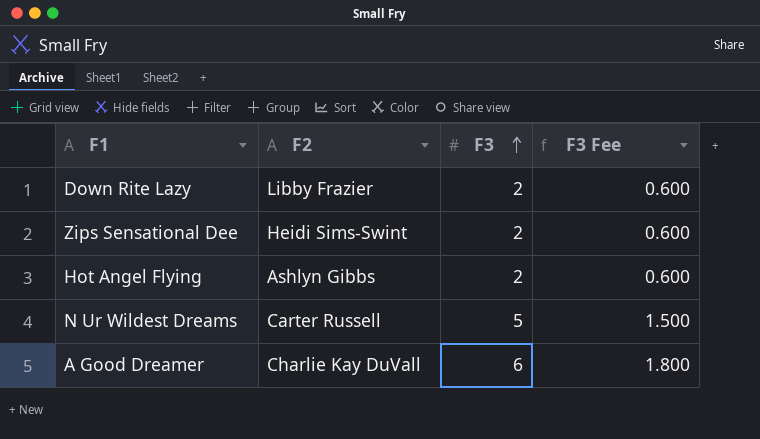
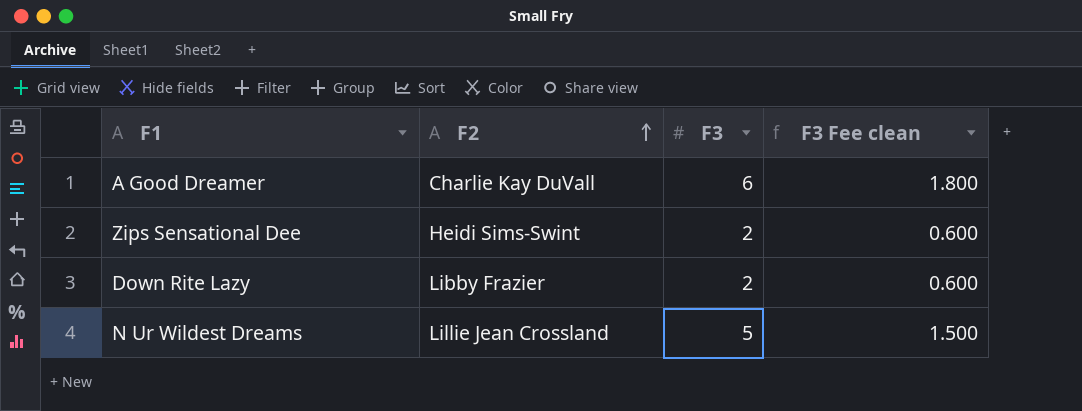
row order: F3 ascending -> F2 ascending
column name: F3 Fee -> F3 Fee clean
row Hot Angel Flying: Ashlyn Gibbs | 2 | 0.600 -> none
N Ur Wildest Dreams | F2: Carter Russell -> Lillie Jean Crossland

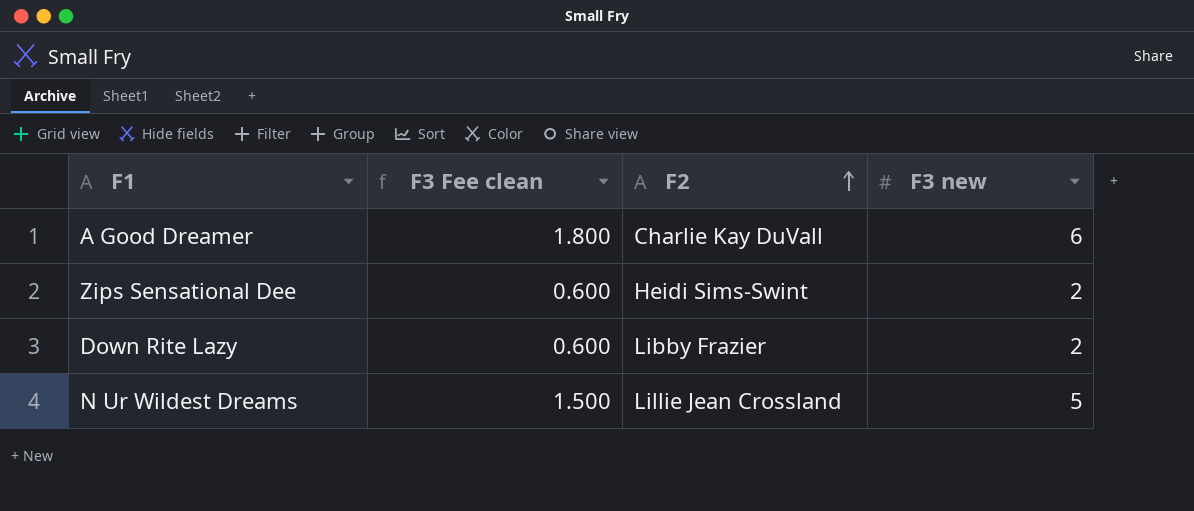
column F3 Fee clean | position: 4 -> 2
column name: F3 -> F3 new

